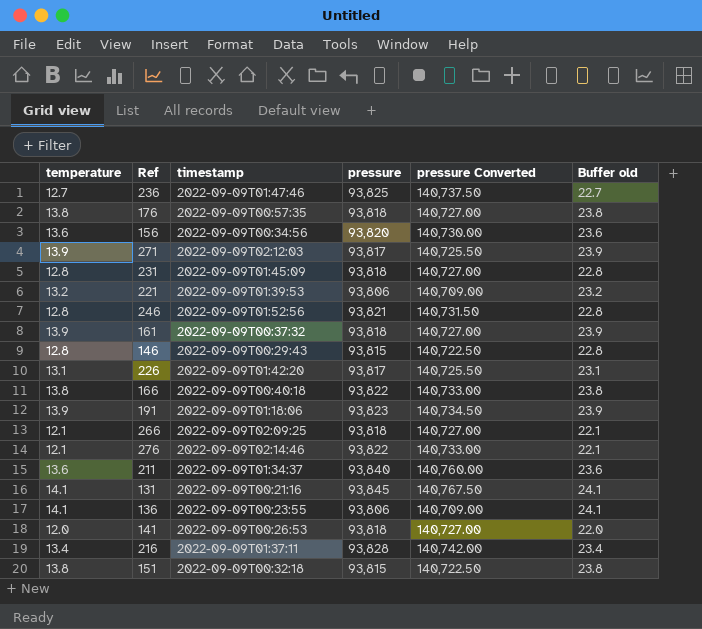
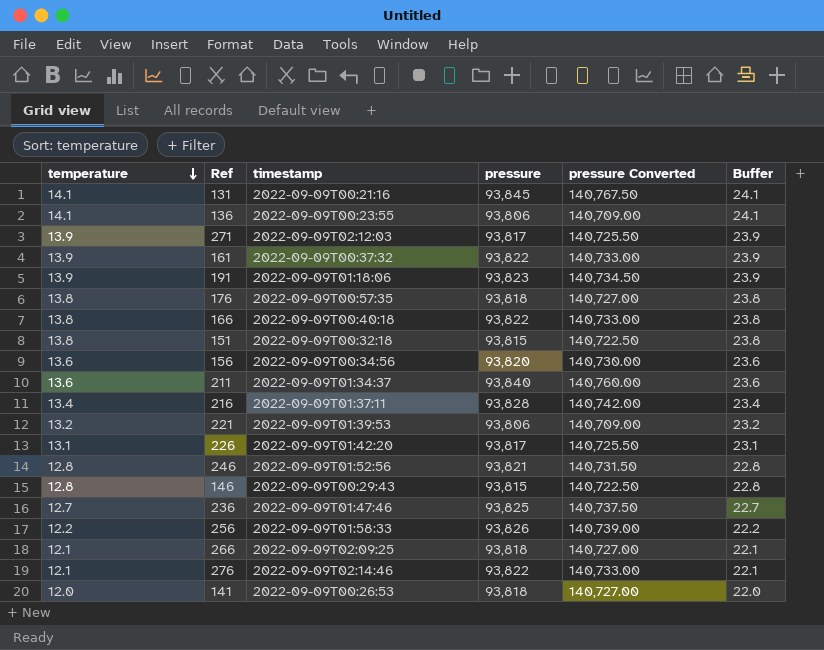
row order: none -> temperature descending
column name: Buffer old -> Buffer
row 231: 12.8 | 2022-09-09T01:45:09 | 93,818 | 140,727.00 | 22.8 -> none
161 | pressure: 93,818 -> 93,822
161 | pressure Converted: 140,727.00 -> 140,733.00
row 256: none -> 12.2 | 2022-09-09T01:58:33 | 93,826 | 140,739.00 | 22.2

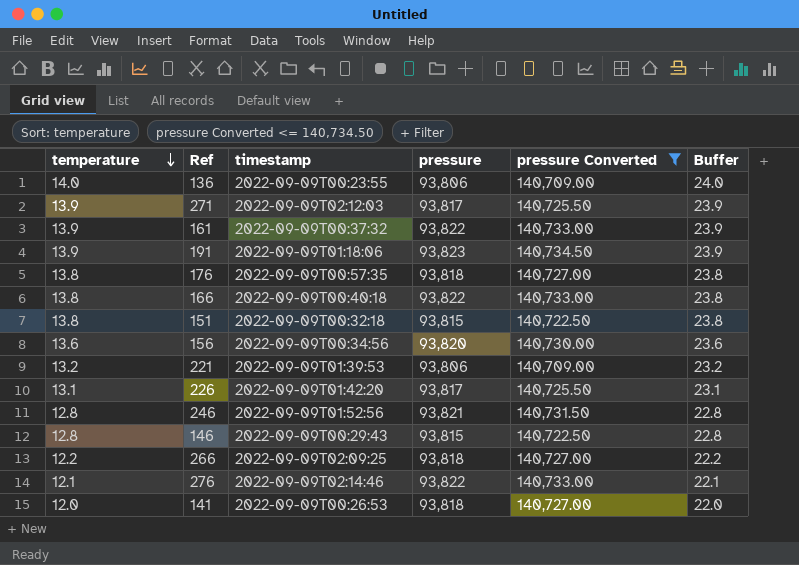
filter: none -> pressure Converted <= 140,734.50
136 | temperature: 14.1 -> 14.0
136 | Buffer: 24.1 -> 24.0
266 | temperature: 12.1 -> 12.2
266 | Buffer: 22.1 -> 22.2

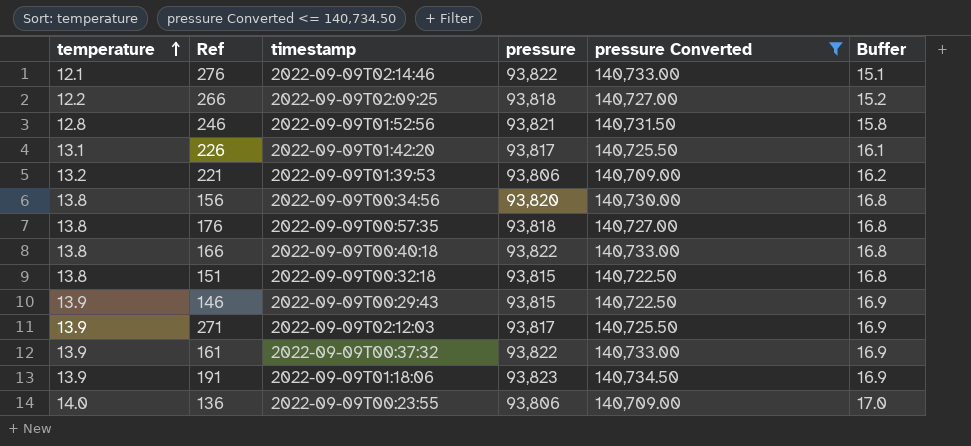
row order: temperature descending -> temperature ascending
column Buffer | formula: [temperature] + 10 -> [temperature] + 3
row 141: 12.0 | 2022-09-09T00:26:53 | 93,818 | 140,727.00 | 22.0 -> none
156 | temperature: 13.6 -> 13.8
146 | temperature: 12.8 -> 13.9

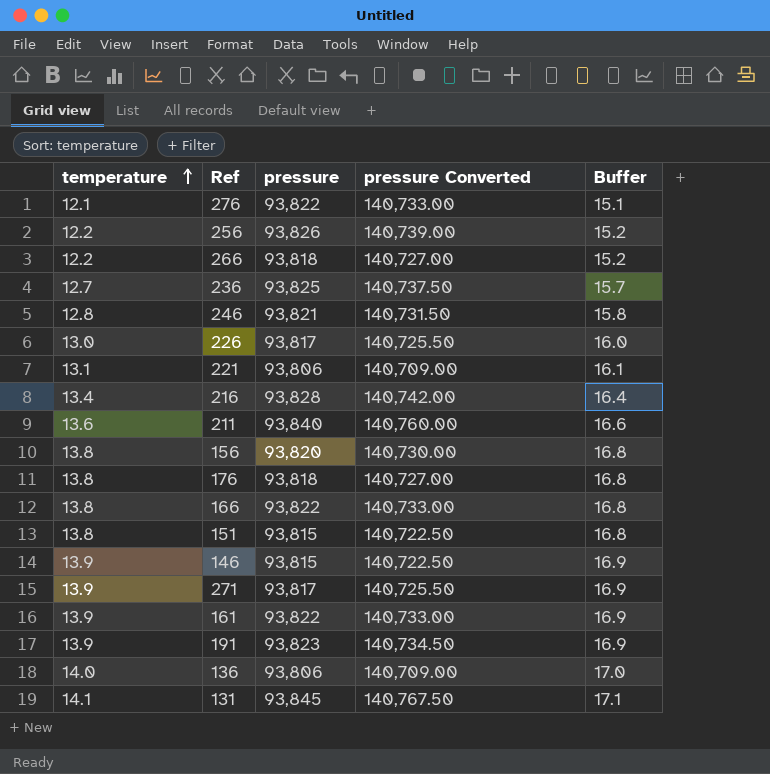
filter: pressure Converted <= 140,734.50 -> none
column timestamp | position: 3 -> none
226 | temperature: 13.1 -> 13.0
226 | Buffer: 16.1 -> 16.0
221 | temperature: 13.2 -> 13.1
221 | Buffer: 16.2 -> 16.1

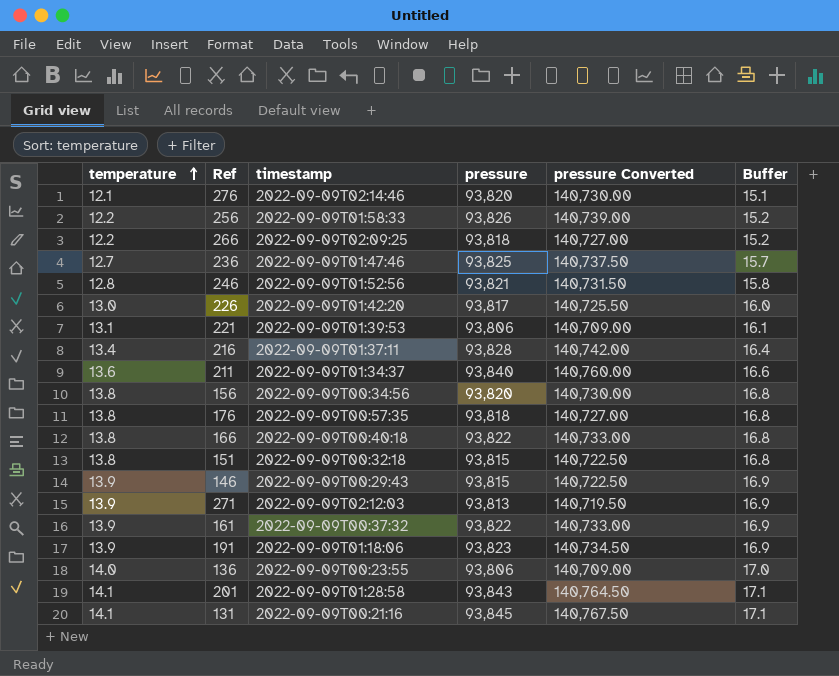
column timestamp | position: none -> 3
276 | pressure: 93,822 -> 93,820
276 | pressure Converted: 140,733.00 -> 140,730.00
271 | pressure: 93,817 -> 93,813
271 | pressure Converted: 140,725.50 -> 140,719.50
row 201: none -> 14.1 | 2022-09-09T01:28:58 | 93,843 | 140,764.50 | 17.1

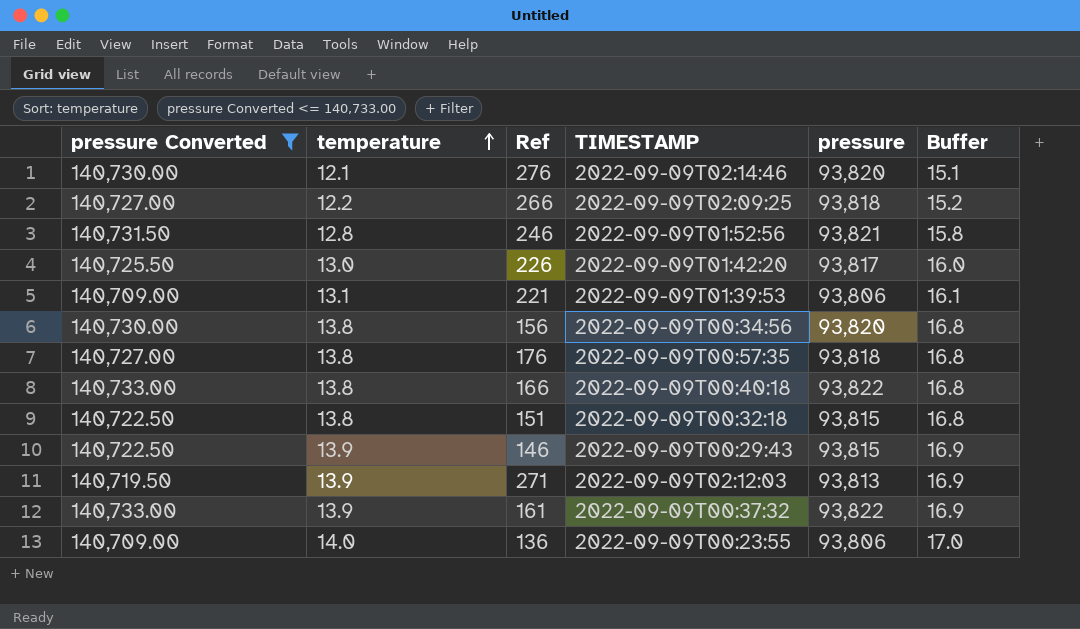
filter: none -> pressure Converted <= 140,733.00
column pressure Converted | position: 5 -> 1
column name: timestamp -> TIMESTAMP

